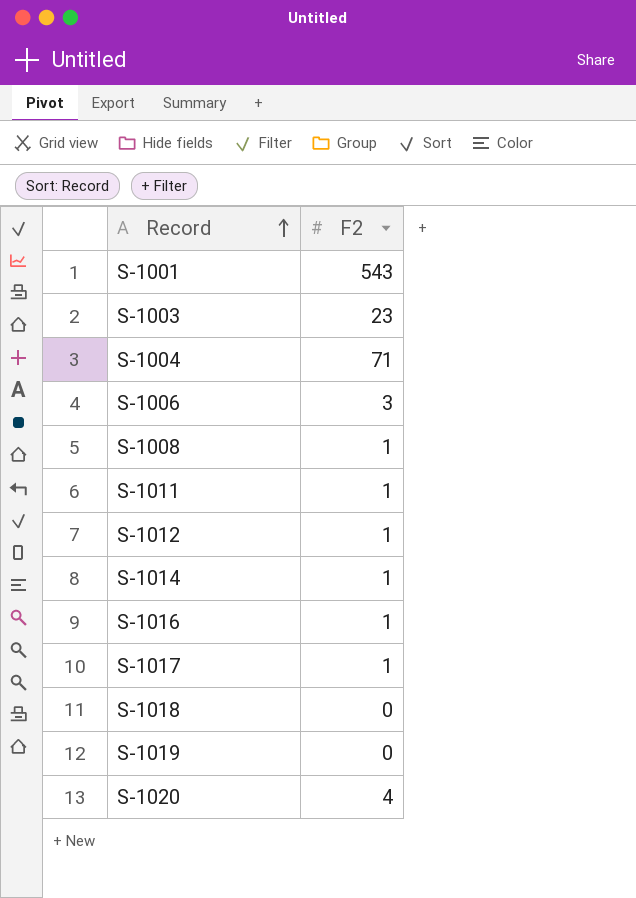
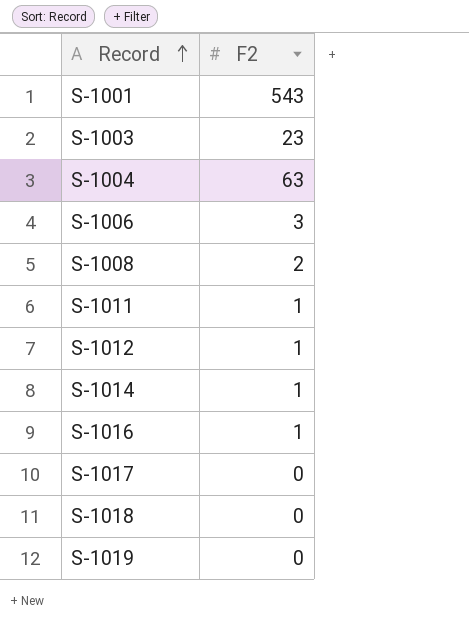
row S-1020: 4 -> none
S-1004 | F2: 71 -> 63
S-1008 | F2: 1 -> 2
S-1017 | F2: 1 -> 0

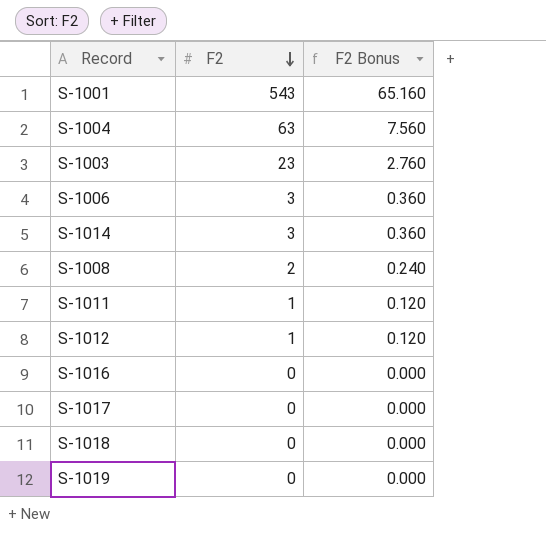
row order: Record ascending -> F2 descending
column F2 Bonus | formula: none -> [F2] * 0.12
S-1014 | F2: 1 -> 3
S-1016 | F2: 1 -> 0

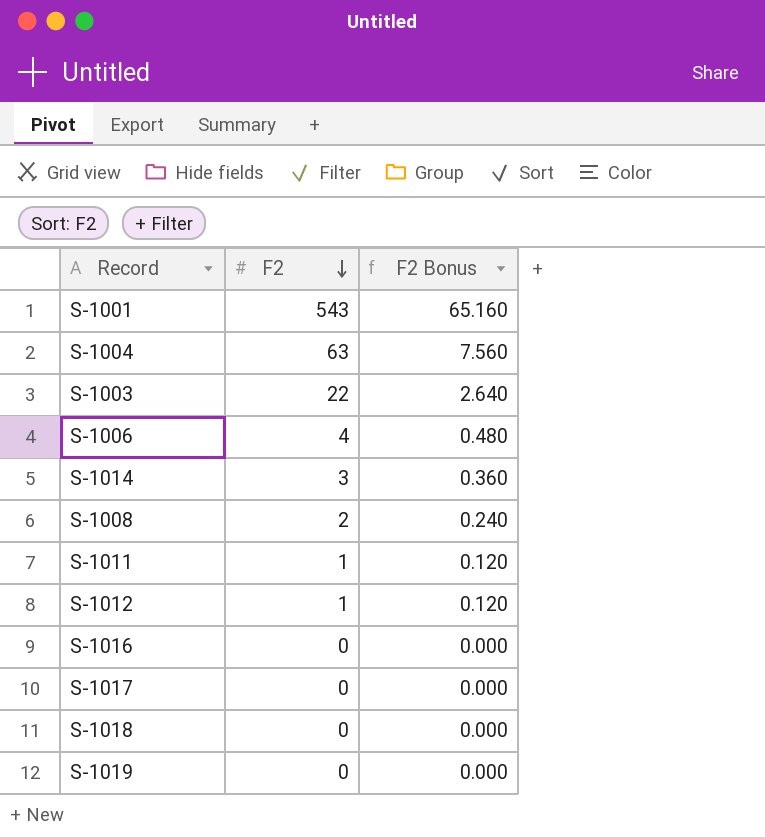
S-1003 | F2: 23 -> 22
S-1003 | F2 Bonus: 2.760 -> 2.640
S-1006 | F2: 3 -> 4
S-1006 | F2 Bonus: 0.360 -> 0.480

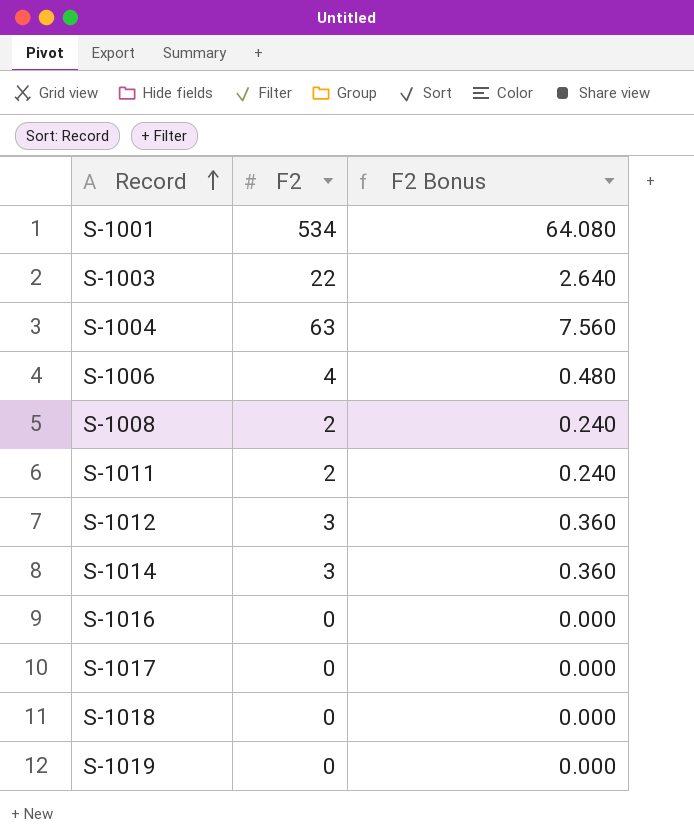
row order: F2 descending -> Record ascending
S-1001 | F2: 543 -> 534
S-1001 | F2 Bonus: 65.160 -> 64.080
S-1011 | F2: 1 -> 2
S-1011 | F2 Bonus: 0.120 -> 0.240
S-1012 | F2: 1 -> 3
S-1012 | F2 Bonus: 0.120 -> 0.360

